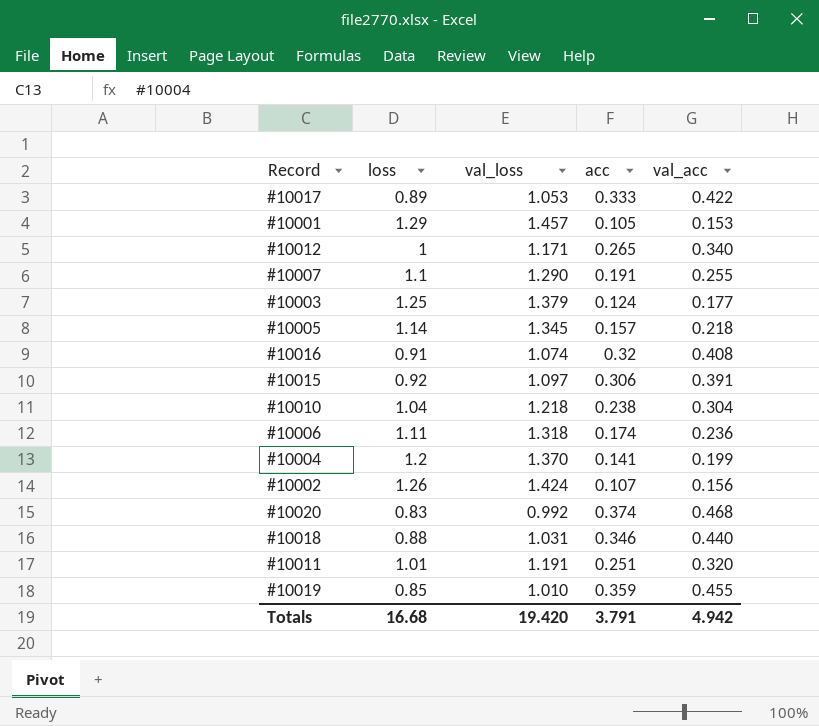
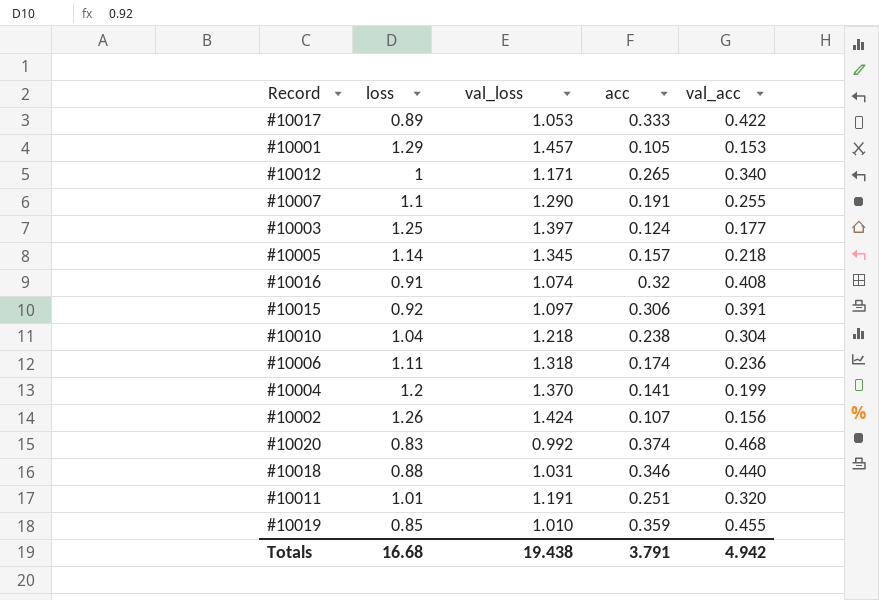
#10003 | val_loss: 1.379 -> 1.397
Totals | val_loss: 19.420 -> 19.438

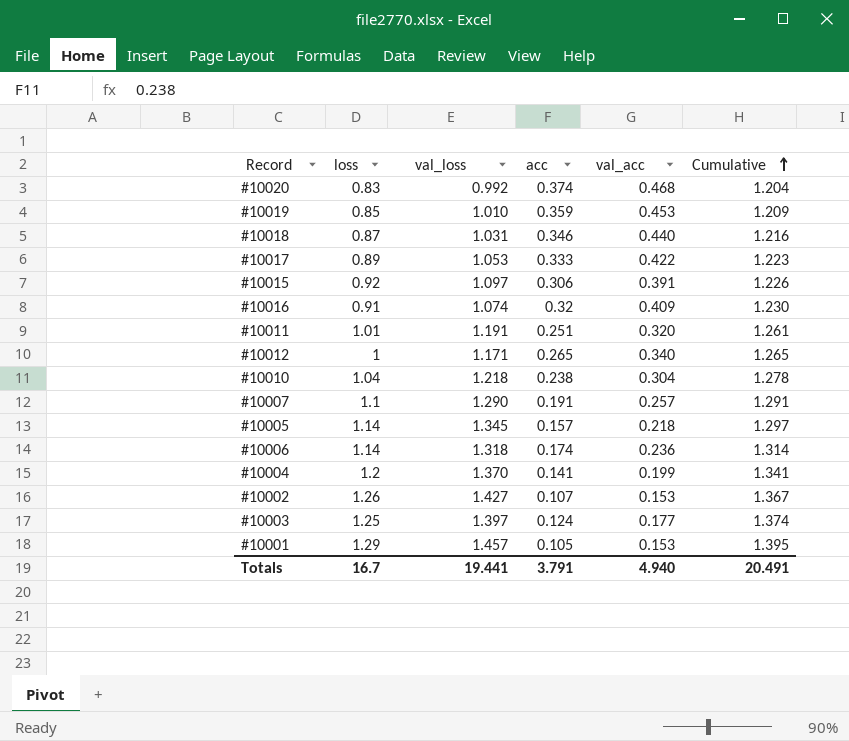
row order: none -> Cumulative ascending
column Cumulative | formula: none -> [loss] + [acc]
#10019 | val_acc: 0.455 -> 0.453
#10018 | loss: 0.88 -> 0.87
#10016 | val_acc: 0.408 -> 0.409
#10007 | val_acc: 0.255 -> 0.257
#10006 | loss: 1.11 -> 1.14
#10002 | val_loss: 1.424 -> 1.427
#10002 | val_acc: 0.156 -> 0.153
Totals | loss: 16.68 -> 16.7
Totals | val_loss: 19.438 -> 19.441
Totals | val_acc: 4.942 -> 4.940

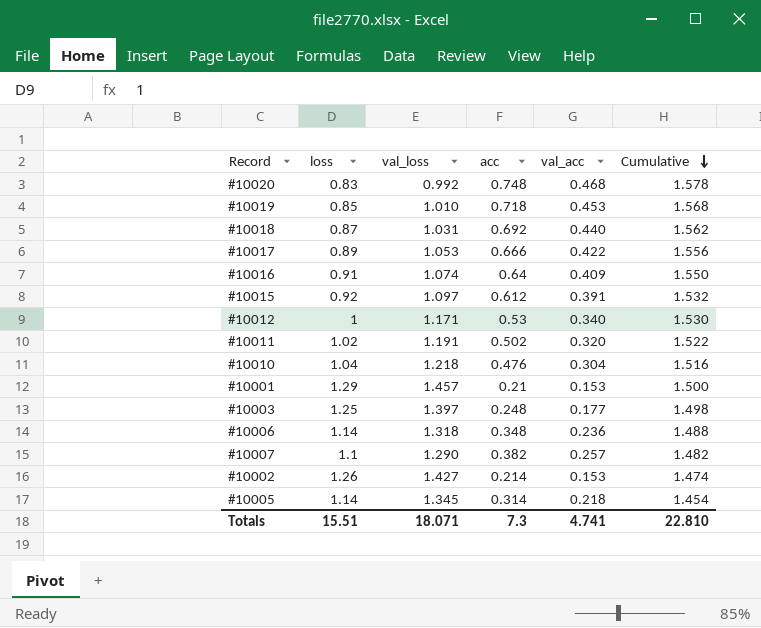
row order: Cumulative ascending -> Cumulative descending
row #10004: 1.2 | 1.370 | 0.141 | 0.199 | 1.341 -> none
#10020 | acc: 0.374 -> 0.748
#10020 | Cumulative: 1.204 -> 1.578
#10019 | acc: 0.359 -> 0.718
#10019 | Cumulative: 1.209 -> 1.568
#10018 | acc: 0.346 -> 0.692
#10018 | Cumulative: 1.216 -> 1.562
#10017 | acc: 0.333 -> 0.666
#10017 | Cumulative: 1.223 -> 1.556
#10016 | acc: 0.32 -> 0.64
#10016 | Cumulative: 1.230 -> 1.550
#10015 | acc: 0.306 -> 0.612
#10015 | Cumulative: 1.226 -> 1.532
#10012 | acc: 0.265 -> 0.53
#10012 | Cumulative: 1.265 -> 1.530
#10011 | loss: 1.01 -> 1.02
#10011 | acc: 0.251 -> 0.502
#10011 | Cumulative: 1.261 -> 1.522
#10010 | acc: 0.238 -> 0.476
#10010 | Cumulative: 1.278 -> 1.516
#10001 | acc: 0.105 -> 0.21
#10001 | Cumulative: 1.395 -> 1.500
#10003 | acc: 0.124 -> 0.248
#10003 | Cumulative: 1.374 -> 1.498
#10006 | acc: 0.174 -> 0.348
#10006 | Cumulative: 1.314 -> 1.488
#10007 | acc: 0.191 -> 0.382
#10007 | Cumulative: 1.291 -> 1.482
#10002 | acc: 0.107 -> 0.214
#10002 | Cumulative: 1.367 -> 1.474
#10005 | acc: 0.157 -> 0.314
#10005 | Cumulative: 1.297 -> 1.454
Totals | loss: 16.7 -> 15.51
Totals | val_loss: 19.441 -> 18.071
Totals | acc: 3.791 -> 7.3
Totals | val_acc: 4.940 -> 4.741
Totals | Cumulative: 20.491 -> 22.810

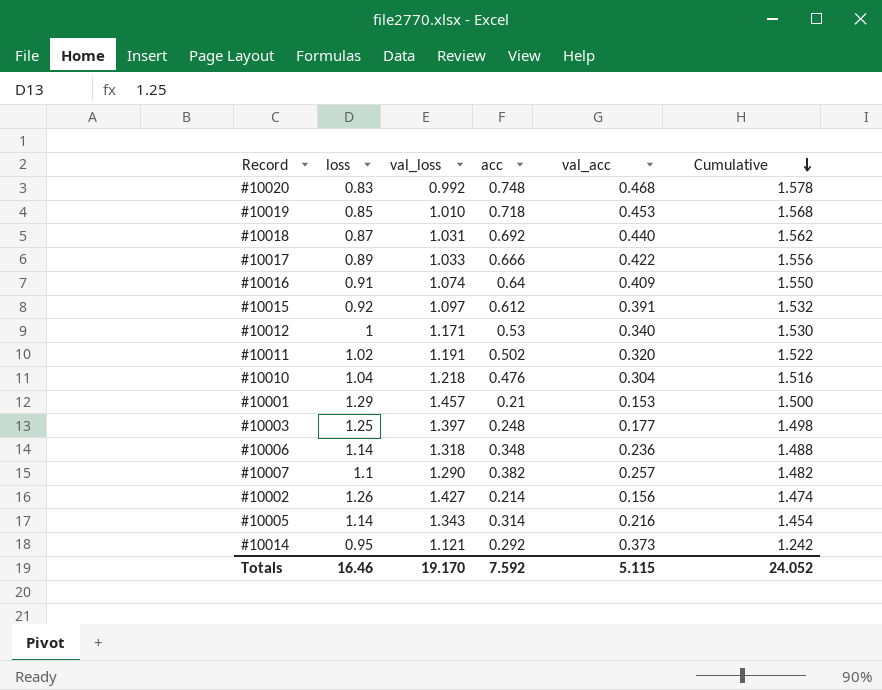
#10017 | val_loss: 1.053 -> 1.033
#10002 | val_acc: 0.153 -> 0.156
#10005 | val_loss: 1.345 -> 1.343
#10005 | val_acc: 0.218 -> 0.216
row #10014: none -> 0.95 | 1.121 | 0.292 | 0.373 | 1.242
Totals | loss: 15.51 -> 16.46
Totals | val_loss: 18.071 -> 19.170
Totals | acc: 7.3 -> 7.592
Totals | val_acc: 4.741 -> 5.115
Totals | Cumulative: 22.810 -> 24.052

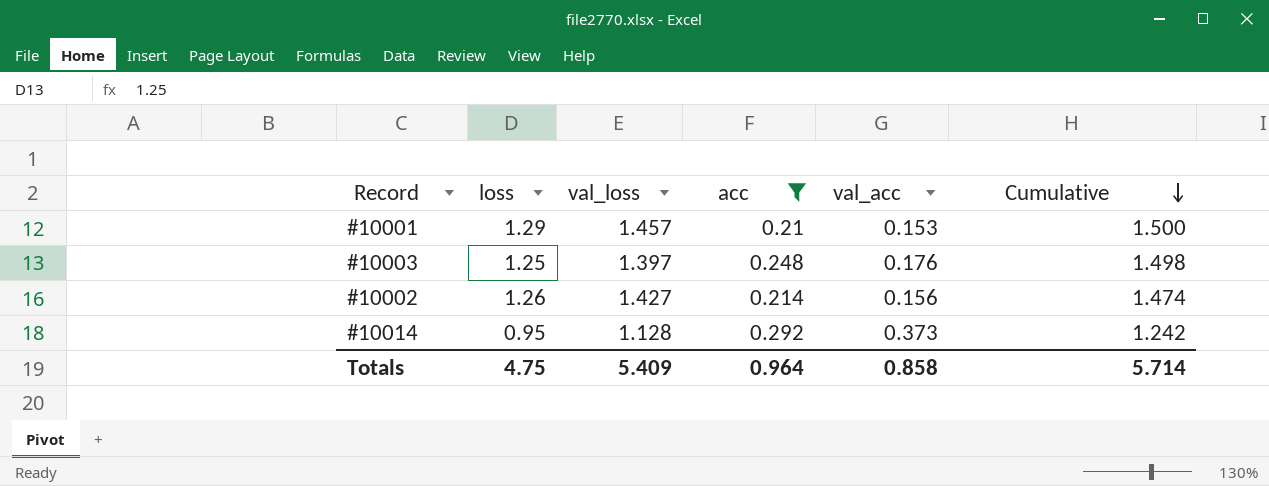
filter: none -> acc <= 0.292
#10003 | val_acc: 0.177 -> 0.176
#10014 | val_loss: 1.121 -> 1.128
Totals | loss: 16.46 -> 4.75
Totals | val_loss: 19.170 -> 5.409
Totals | acc: 7.592 -> 0.964
Totals | val_acc: 5.115 -> 0.858
Totals | Cumulative: 24.052 -> 5.714

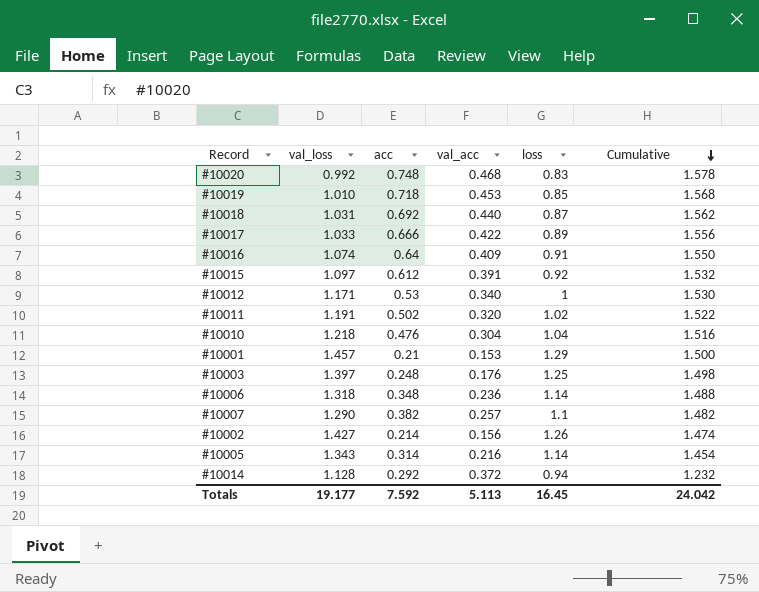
filter: acc <= 0.292 -> none
column loss | position: 2 -> 5
#10014 | val_acc: 0.373 -> 0.372
#10014 | loss: 0.95 -> 0.94
#10014 | Cumulative: 1.242 -> 1.232
Totals | val_loss: 5.409 -> 19.177
Totals | acc: 0.964 -> 7.592
Totals | val_acc: 0.858 -> 5.113
Totals | loss: 4.75 -> 16.45
Totals | Cumulative: 5.714 -> 24.042

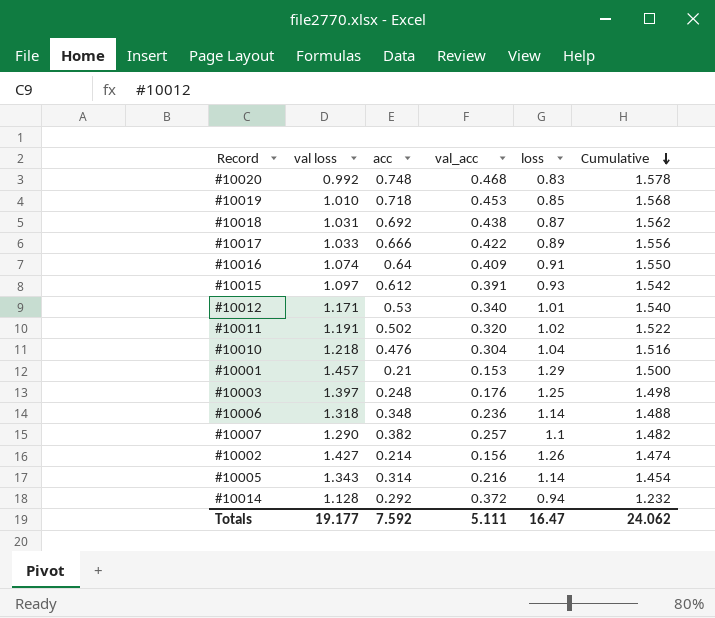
column name: val_loss -> val loss
#10018 | val_acc: 0.440 -> 0.438
#10015 | loss: 0.92 -> 0.93
#10015 | Cumulative: 1.532 -> 1.542
#10012 | loss: 1 -> 1.01
#10012 | Cumulative: 1.530 -> 1.540
Totals | val_acc: 5.113 -> 5.111
Totals | loss: 16.45 -> 16.47
Totals | Cumulative: 24.042 -> 24.062

